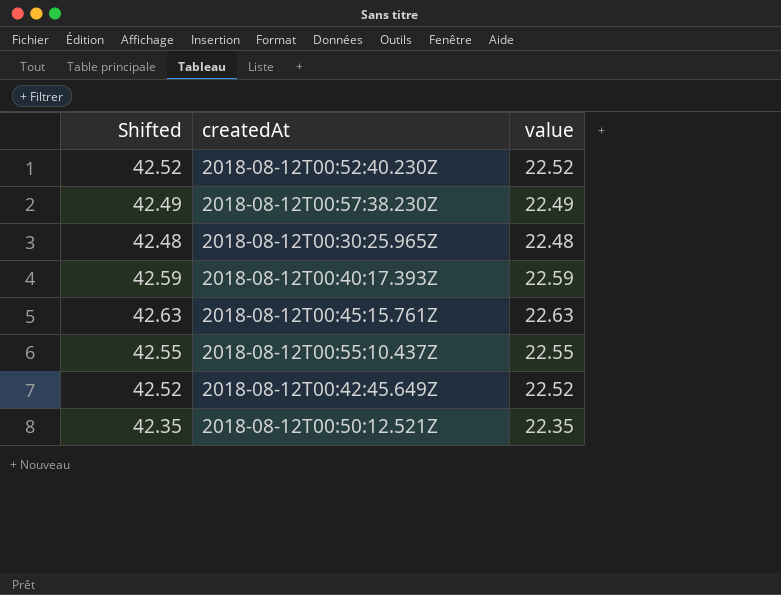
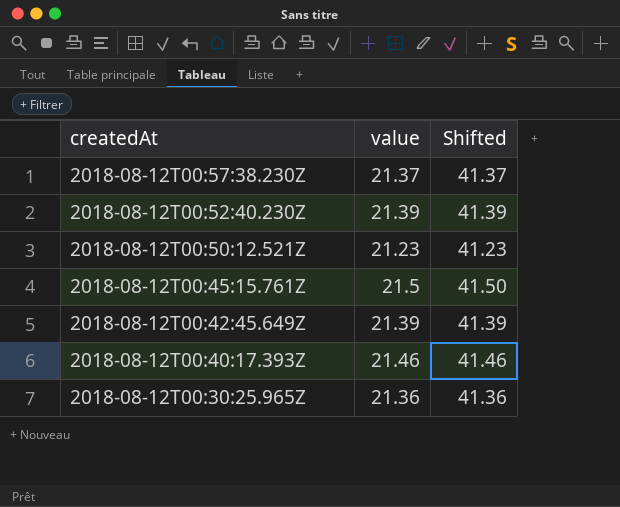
row order: none -> createdAt descending
column Shifted | position: 1 -> 3
row 2018-08-12T00:55:10.437Z: 42.55 | 22.55 -> none
2018-08-12T00:57:38.230Z | value: 22.49 -> 21.37
2018-08-12T00:57:38.230Z | Shifted: 42.49 -> 41.37
2018-08-12T00:52:40.230Z | value: 22.52 -> 21.39
2018-08-12T00:52:40.230Z | Shifted: 42.52 -> 41.39
2018-08-12T00:50:12.521Z | value: 22.35 -> 21.23
2018-08-12T00:50:12.521Z | Shifted: 42.35 -> 41.23
2018-08-12T00:45:15.761Z | value: 22.63 -> 21.5
2018-08-12T00:45:15.761Z | Shifted: 42.63 -> 41.50
2018-08-12T00:42:45.649Z | value: 22.52 -> 21.39
2018-08-12T00:42:45.649Z | Shifted: 42.52 -> 41.39
2018-08-12T00:40:17.393Z | value: 22.59 -> 21.46
2018-08-12T00:40:17.393Z | Shifted: 42.59 -> 41.46
2018-08-12T00:30:25.965Z | value: 22.48 -> 21.36
2018-08-12T00:30:25.965Z | Shifted: 42.48 -> 41.36

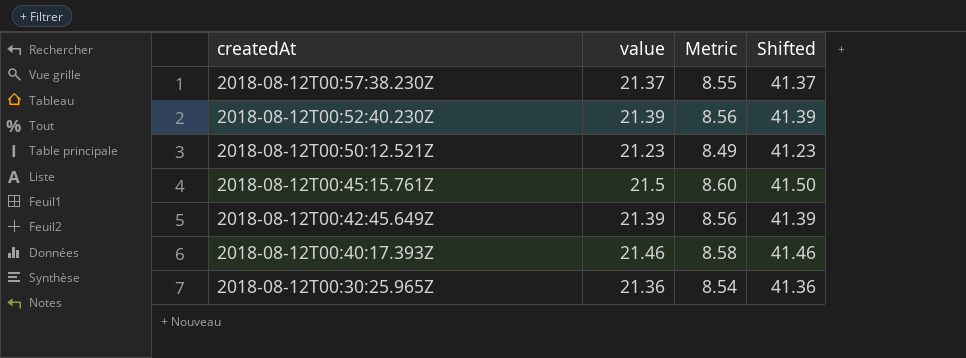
column Metric | formula: none -> [value] * 0.4

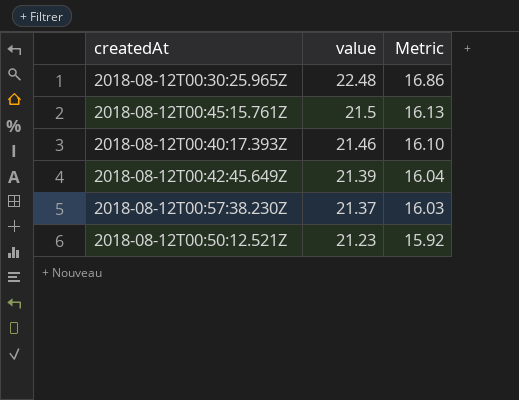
row order: createdAt descending -> value descending
column Shifted | formula: [value] + 20 -> none
column Metric | formula: [value] * 0.4 -> [value] * 0.75
row 2018-08-12T00:52:40.230Z: 21.39 | 8.56 | 41.39 -> none
2018-08-12T00:30:25.965Z | value: 21.36 -> 22.48

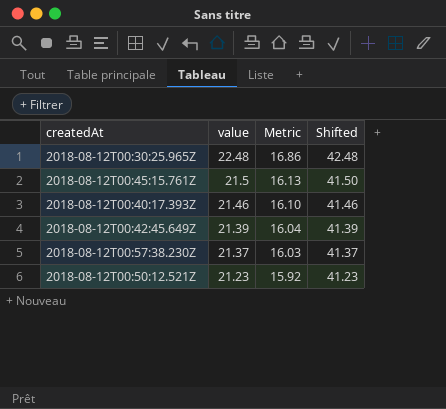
column Shifted | formula: none -> [value] + 20

